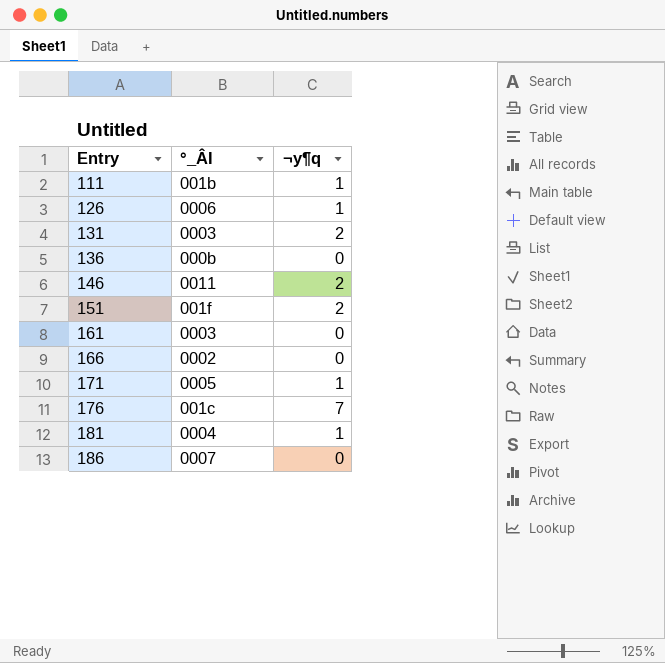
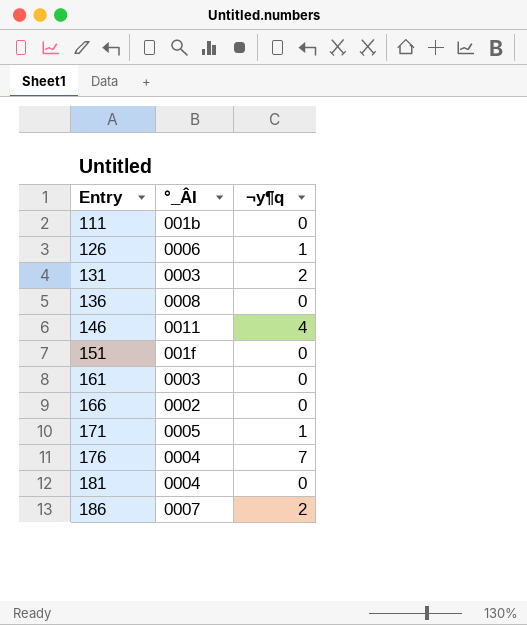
111 | ¬y¶q: 1 -> 0
136 | °_ÂI: 000b -> 0008
146 | ¬y¶q: 2 -> 4
151 | ¬y¶q: 2 -> 0
176 | °_ÂI: 001c -> 0004
181 | ¬y¶q: 1 -> 0
186 | ¬y¶q: 0 -> 2

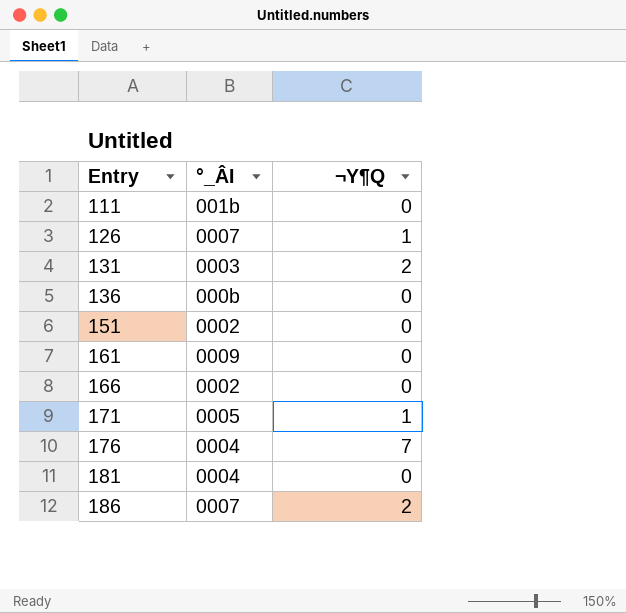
column name: ¬y¶q -> ¬Y¶Q
row 146: 0011 | 4 -> none
126 | °_ÂI: 0006 -> 0007
136 | °_ÂI: 0008 -> 000b
151 | °_ÂI: 001f -> 0002
161 | °_ÂI: 0003 -> 0009

